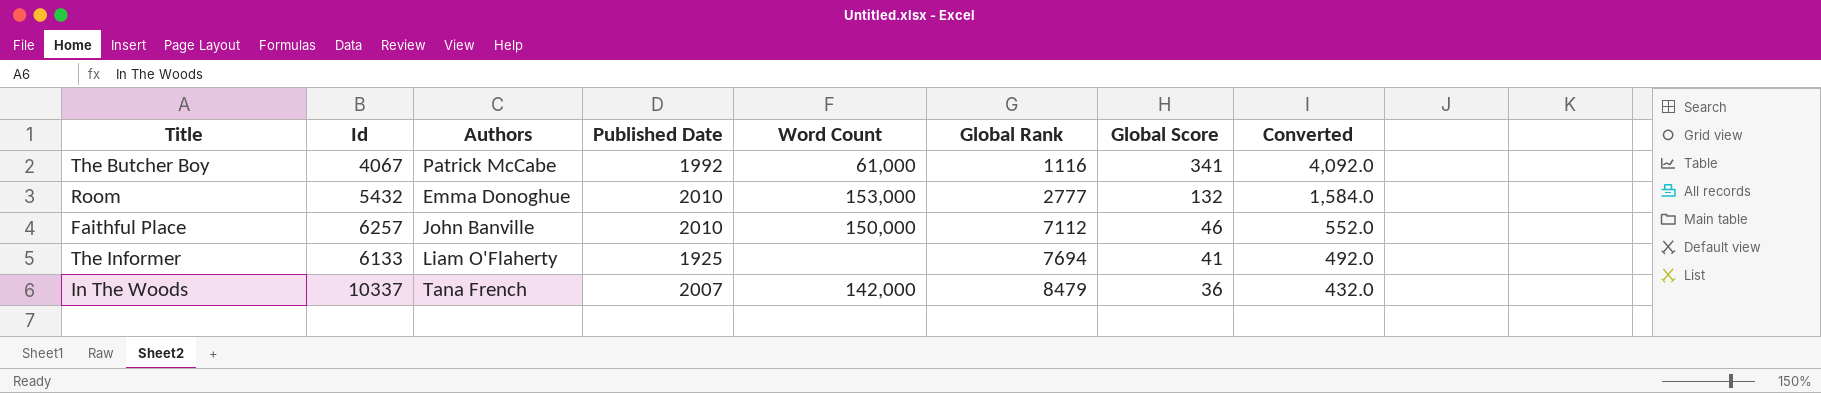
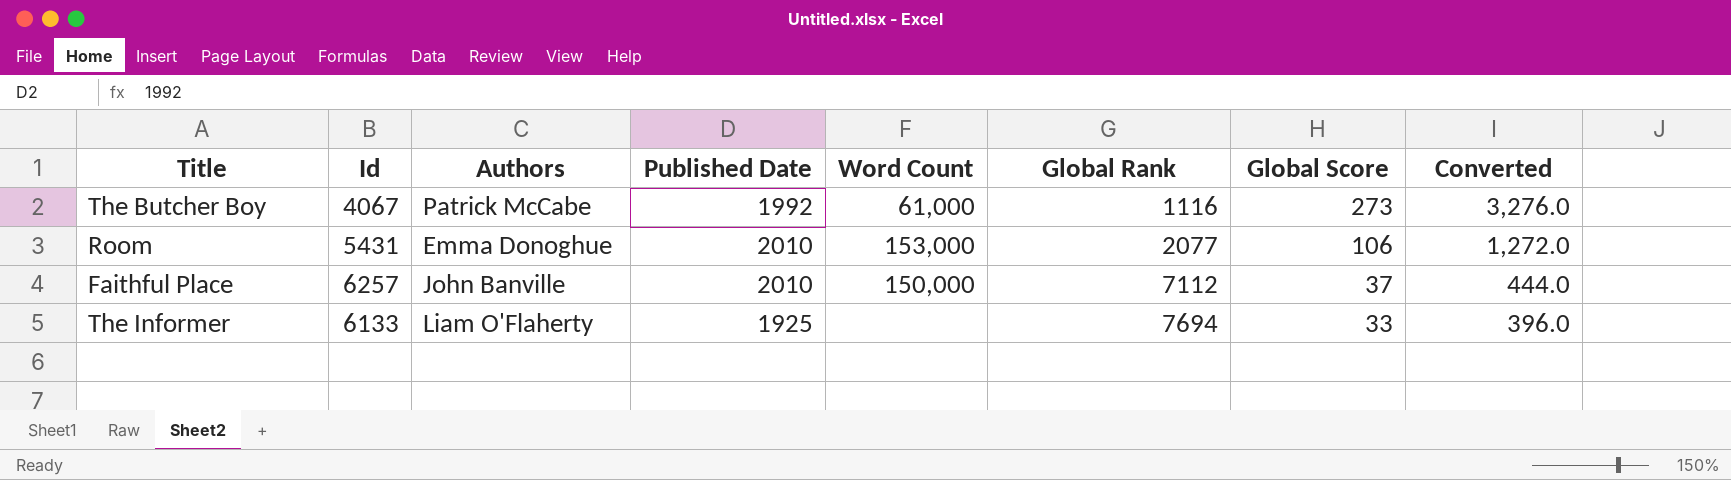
row In The Woods: 10337 | Tana French | 2007 | 142,000 | 8479 | 36 | 432.0 -> none
The Butcher Boy | Global Score: 341 -> 273
The Butcher Boy | Converted: 4,092.0 -> 3,276.0
Room | Id: 5432 -> 5431
Room | Global Rank: 2777 -> 2077
Room | Global Score: 132 -> 106
Room | Converted: 1,584.0 -> 1,272.0
Faithful Place | Global Score: 46 -> 37
Faithful Place | Converted: 552.0 -> 444.0
The Informer | Global Score: 41 -> 33
The Informer | Converted: 492.0 -> 396.0

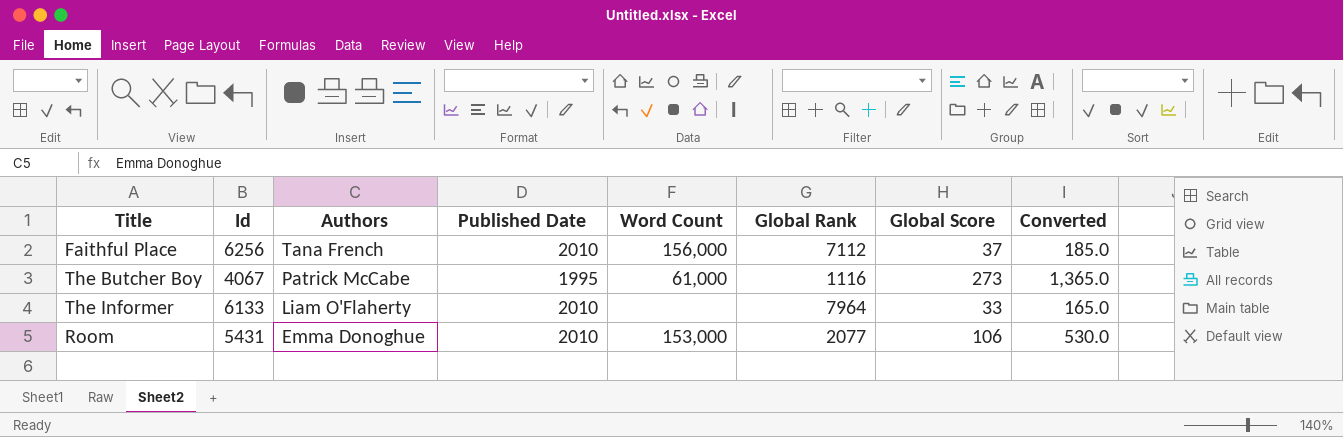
row order: Global Rank ascending -> Authors descending
column Converted | formula: [Global Score] * 12 -> [Global Score] * 5
Faithful Place | Id: 6257 -> 6256
Faithful Place | Authors: John Banville -> Tana French
Faithful Place | Word Count: 150,000 -> 156,000
The Butcher Boy | Published Date: 1992 -> 1995
The Informer | Published Date: 1925 -> 2010
The Informer | Global Rank: 7694 -> 7964

